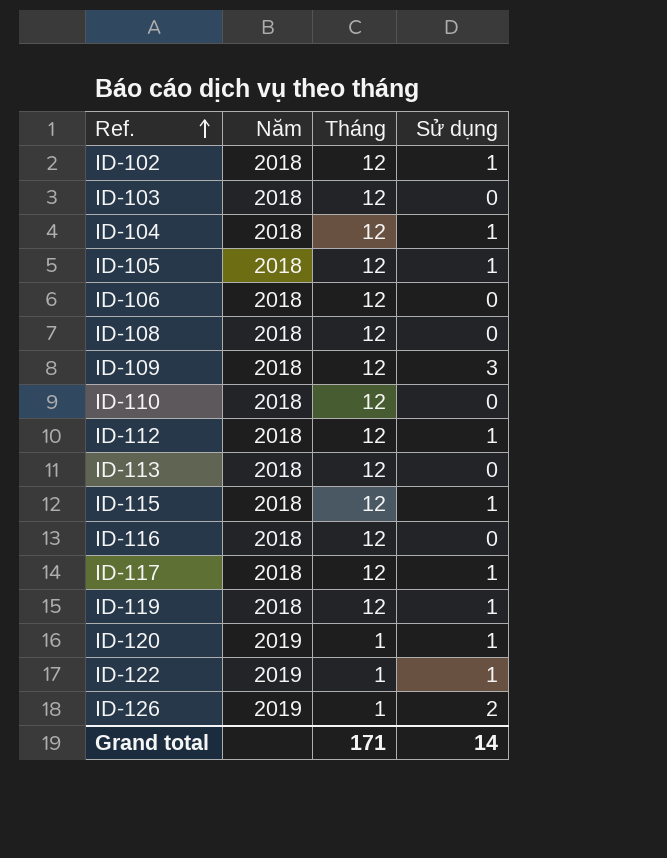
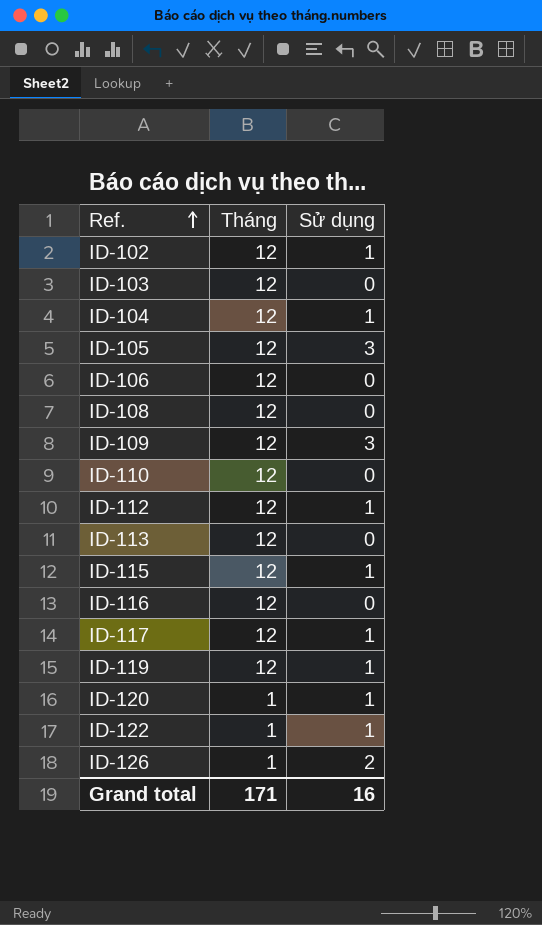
column Năm | position: 2 -> none
ID-105 | Sử dụng: 1 -> 3
Grand total | Sử dụng: 14 -> 16

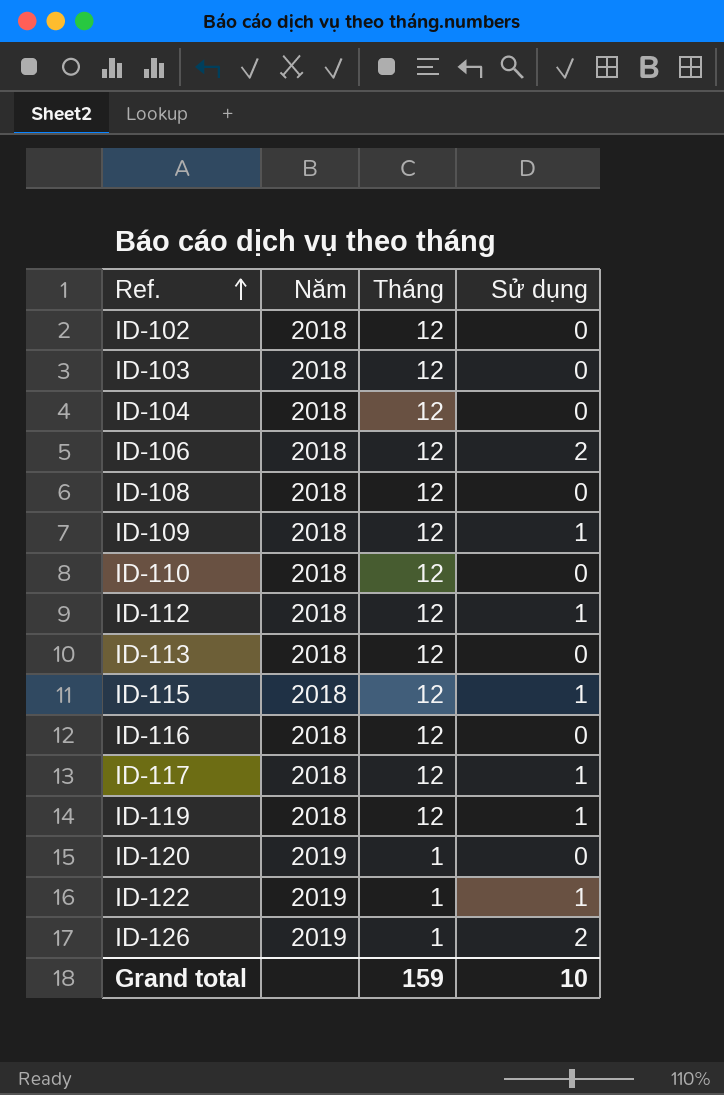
column Năm | position: none -> 2
row ID-105: 12 | 3 -> none
ID-102 | Sử dụng: 1 -> 0
ID-104 | Sử dụng: 1 -> 0
ID-106 | Sử dụng: 0 -> 2
ID-109 | Sử dụng: 3 -> 1
ID-120 | Sử dụng: 1 -> 0
Grand total | Tháng: 171 -> 159
Grand total | Sử dụng: 16 -> 10

